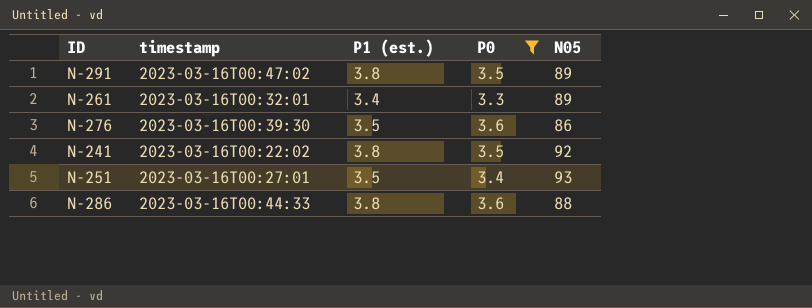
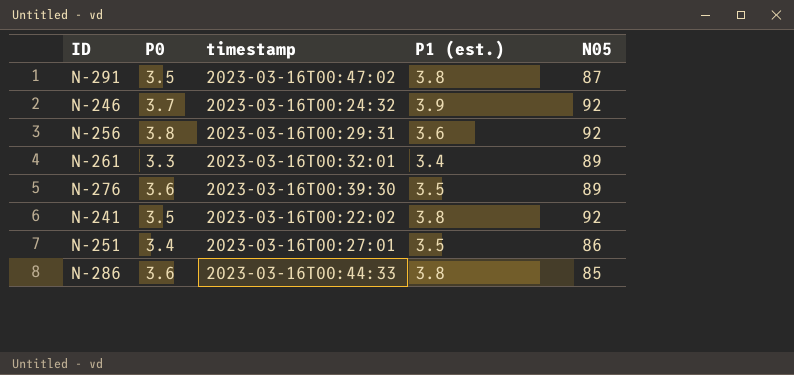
filter: P0 <= 3.6 -> none
column P0 | position: 4 -> 2
N-291 | N05: 89 -> 87
N-276 | N05: 86 -> 89
N-251 | N05: 93 -> 86
N-286 | N05: 88 -> 85

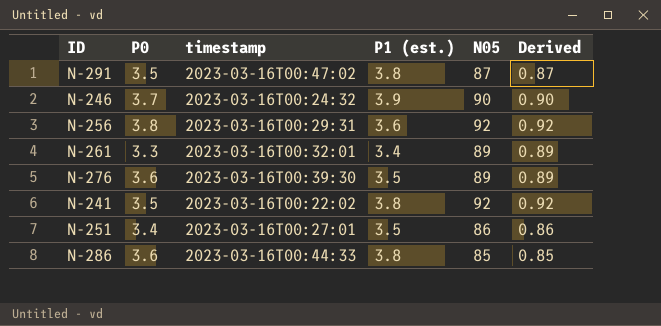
column Derived | formula: none -> [N05] * 0.01
N-246 | N05: 92 -> 90

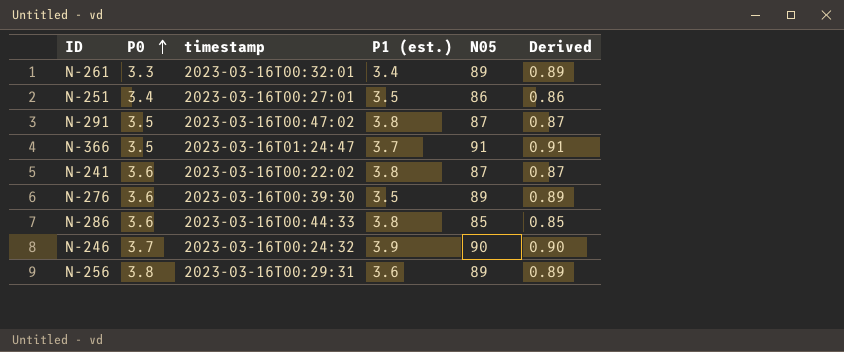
row order: none -> P0 ascending
row N-366: none -> 3.5 | 2023-03-16T01:24:47 | 3.7 | 91 | 0.91
N-241 | P0: 3.5 -> 3.6
N-241 | N05: 92 -> 87
N-241 | Derived: 0.92 -> 0.87
N-256 | N05: 92 -> 89
N-256 | Derived: 0.92 -> 0.89

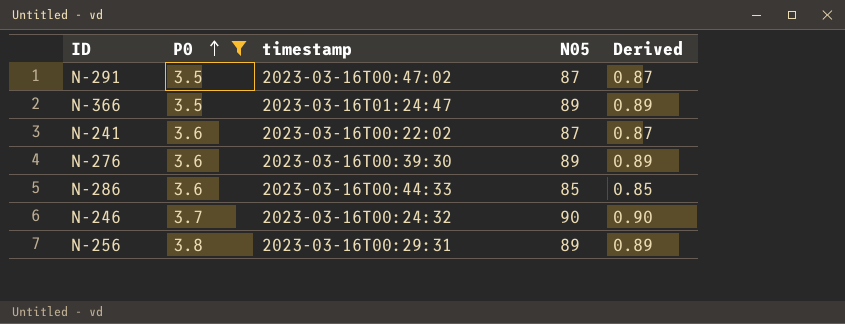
filter: none -> P0 >= 3.5
column P1 (est.) | position: 4 -> none
N-366 | N05: 91 -> 89
N-366 | Derived: 0.91 -> 0.89

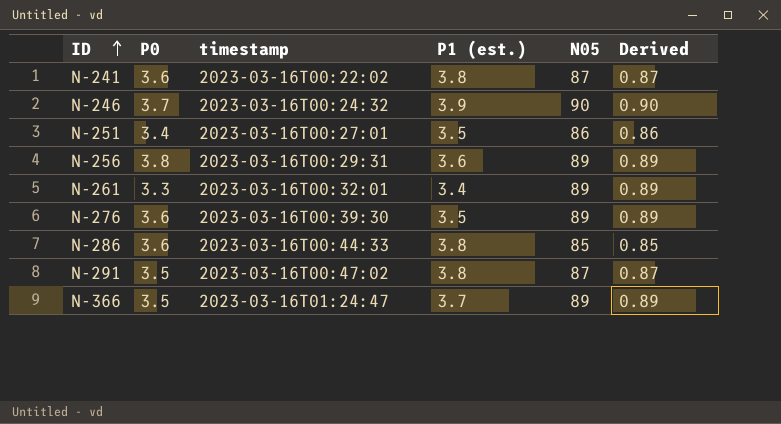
filter: P0 >= 3.5 -> none
row order: P0 ascending -> ID ascending
column P1 (est.) | position: none -> 4

